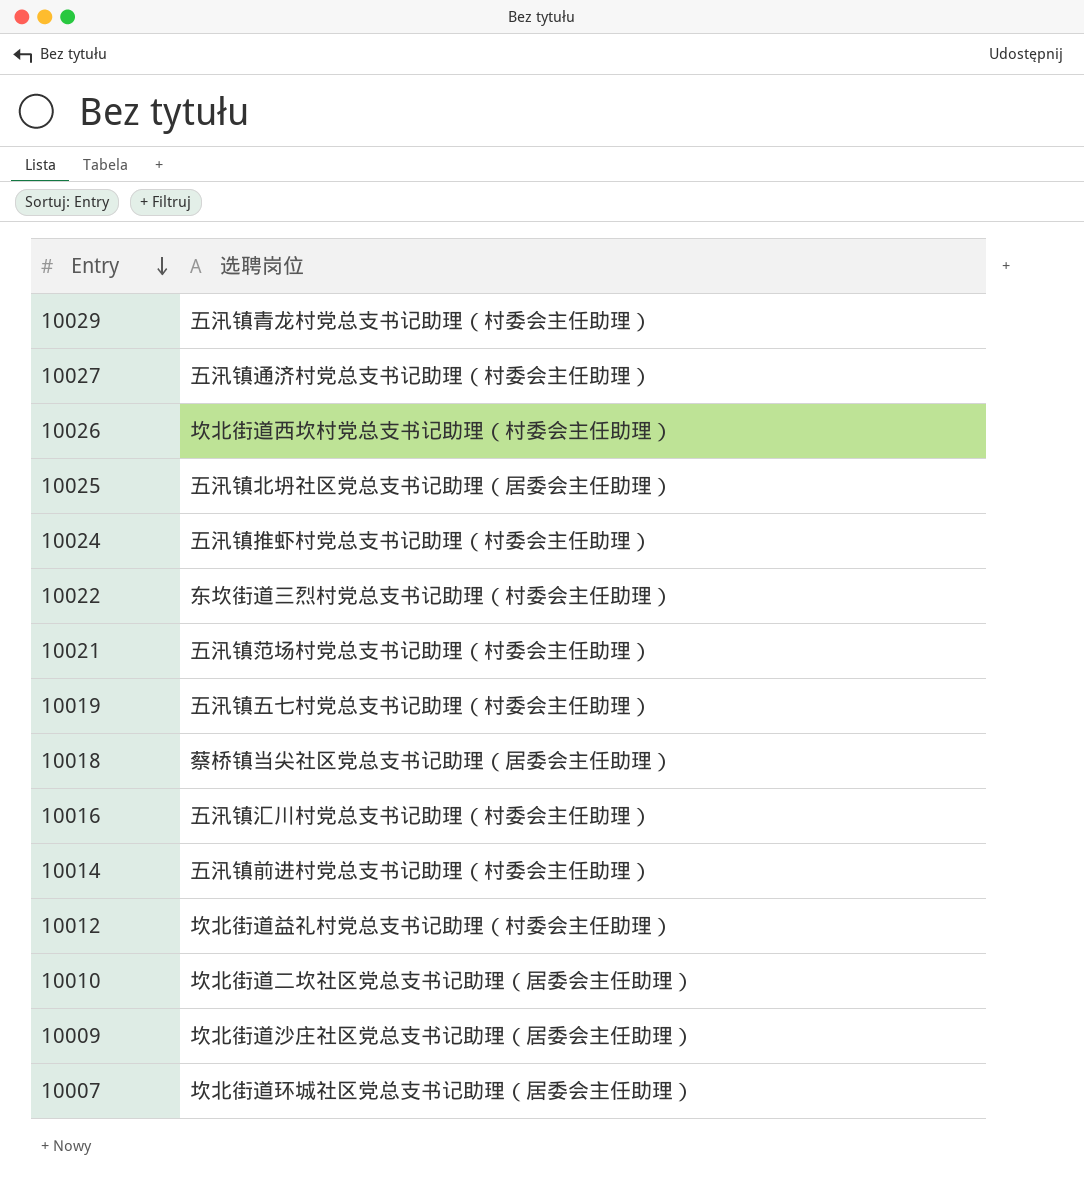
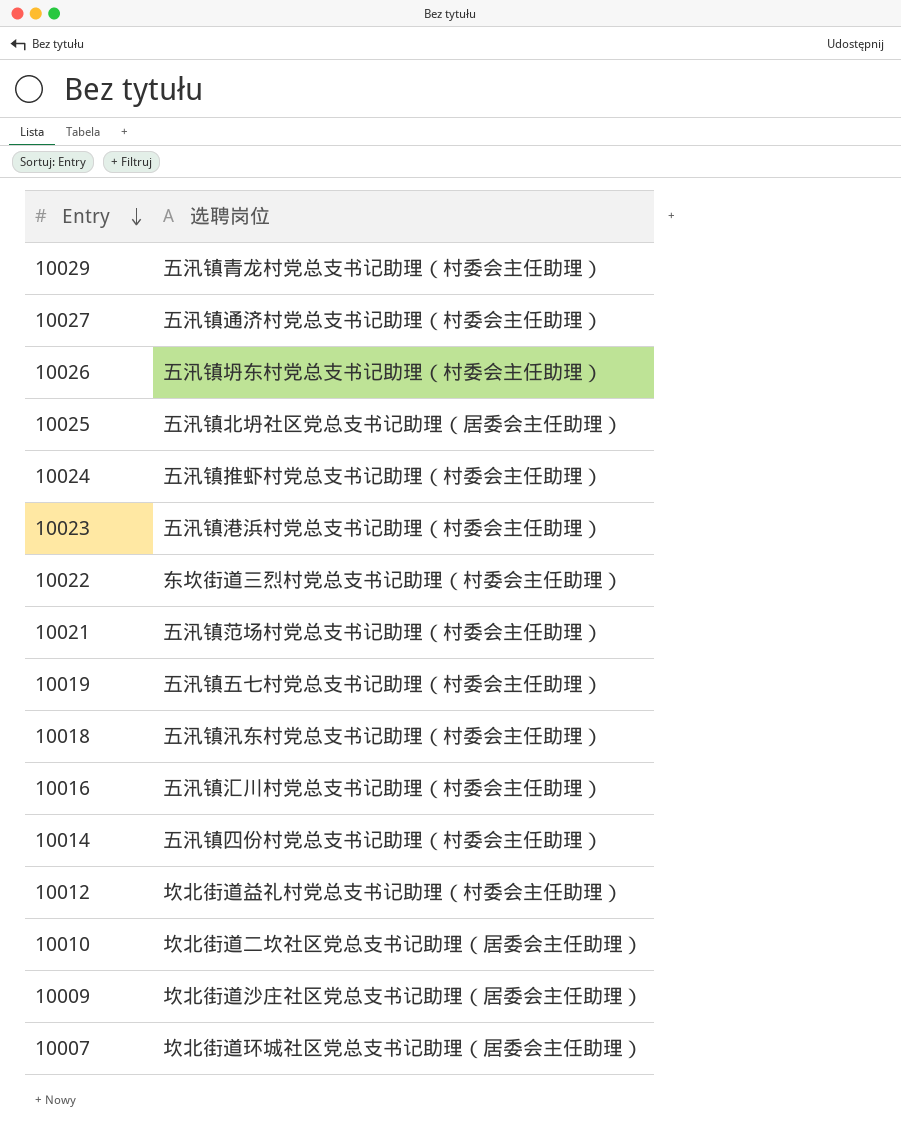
10026 | 选聘岗位: 坎北街道西坎村党总支书记助理（村委会主任助理） -> 五汛镇坍东村党总支书记助理（村委会主任助理）
row 10023: none -> 五汛镇港浜村党总支书记助理（村委会主任助理）
10018 | 选聘岗位: 蔡桥镇当尖社区党总支书记助理（居委会主任助理） -> 五汛镇汛东村党总支书记助理（村委会主任助理）
10014 | 选聘岗位: 五汛镇前进村党总支书记助理（村委会主任助理） -> 五汛镇四份村党总支书记助理（村委会主任助理）

